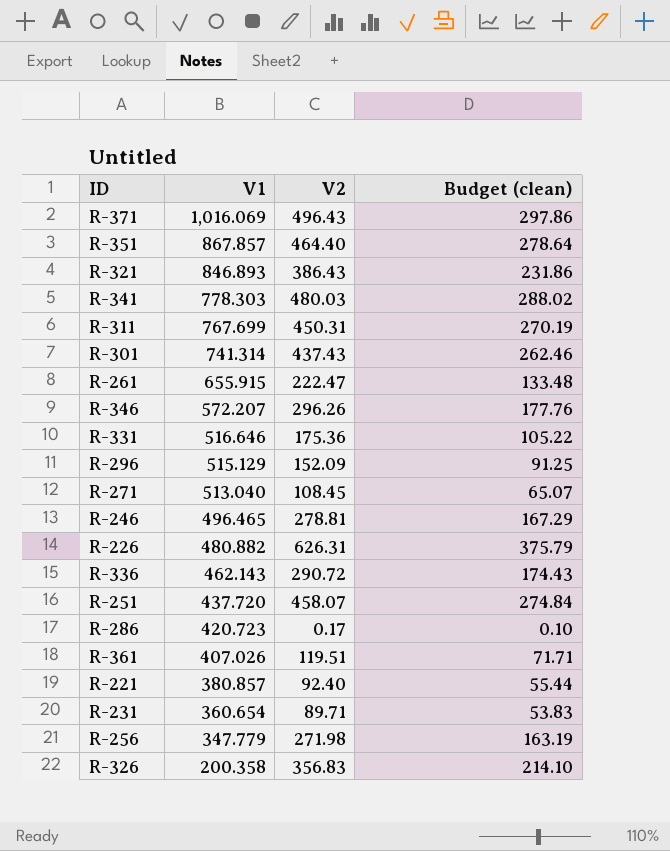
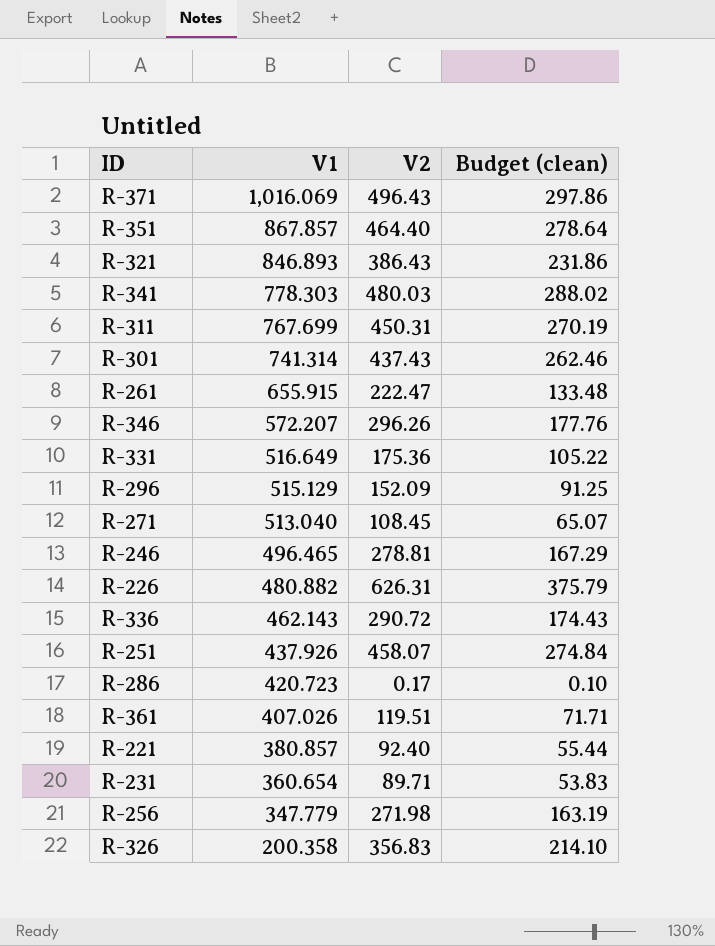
R-331 | V1: 516.646 -> 516.649
R-251 | V1: 437.720 -> 437.926

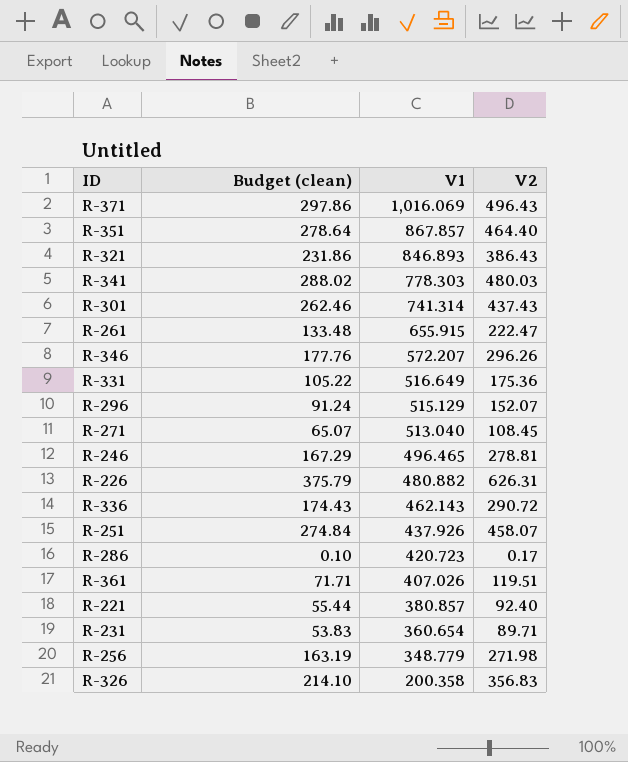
column Budget (clean) | position: 4 -> 2
row R-311: 767.699 | 450.31 | 270.19 -> none
R-296 | Budget (clean): 91.25 -> 91.24
R-296 | V2: 152.09 -> 152.07
R-256 | V1: 347.779 -> 348.779

